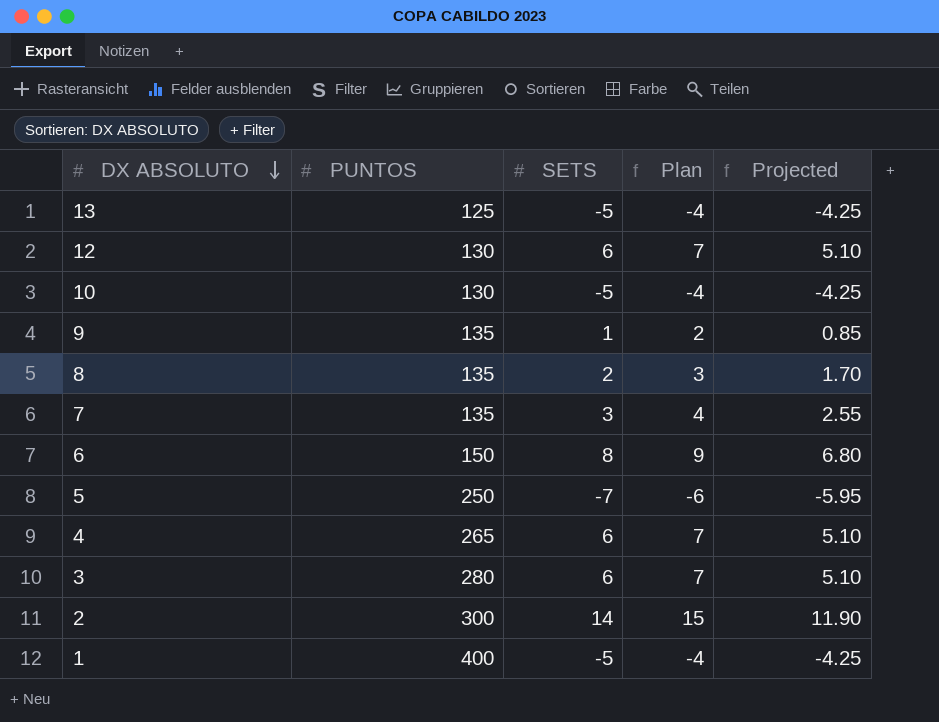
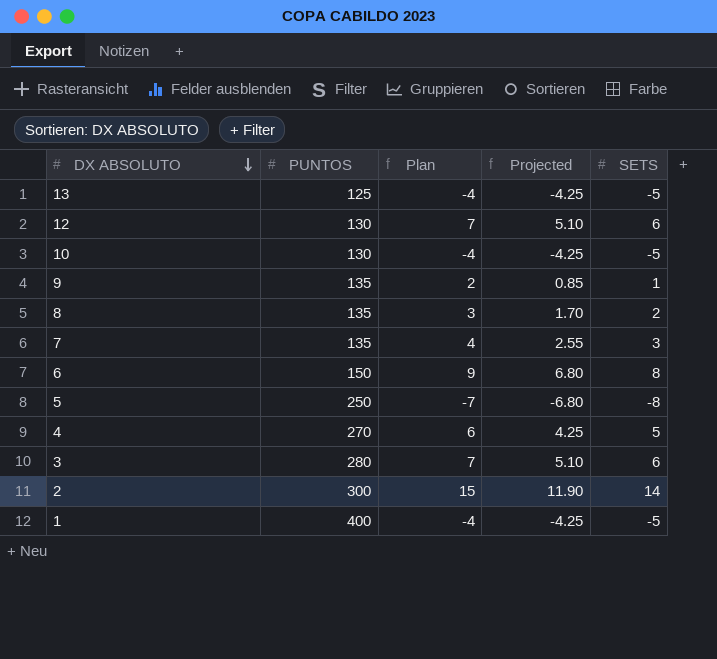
column SETS | position: 3 -> 5
5 | Plan: -6 -> -7
5 | Projected: -5.95 -> -6.80
5 | SETS: -7 -> -8
4 | PUNTOS: 265 -> 270
4 | Plan: 7 -> 6
4 | Projected: 5.10 -> 4.25
4 | SETS: 6 -> 5

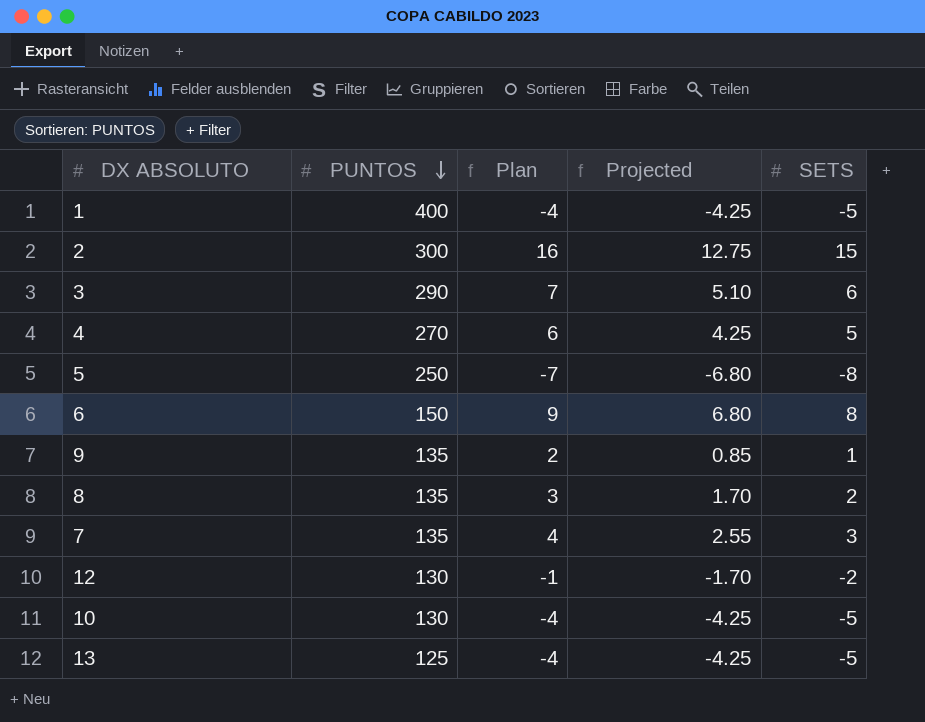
row order: DX ABSOLUTO descending -> PUNTOS descending
2 | Plan: 15 -> 16
2 | Projected: 11.90 -> 12.75
2 | SETS: 14 -> 15
3 | PUNTOS: 280 -> 290
12 | Plan: 7 -> -1
12 | Projected: 5.10 -> -1.70
12 | SETS: 6 -> -2

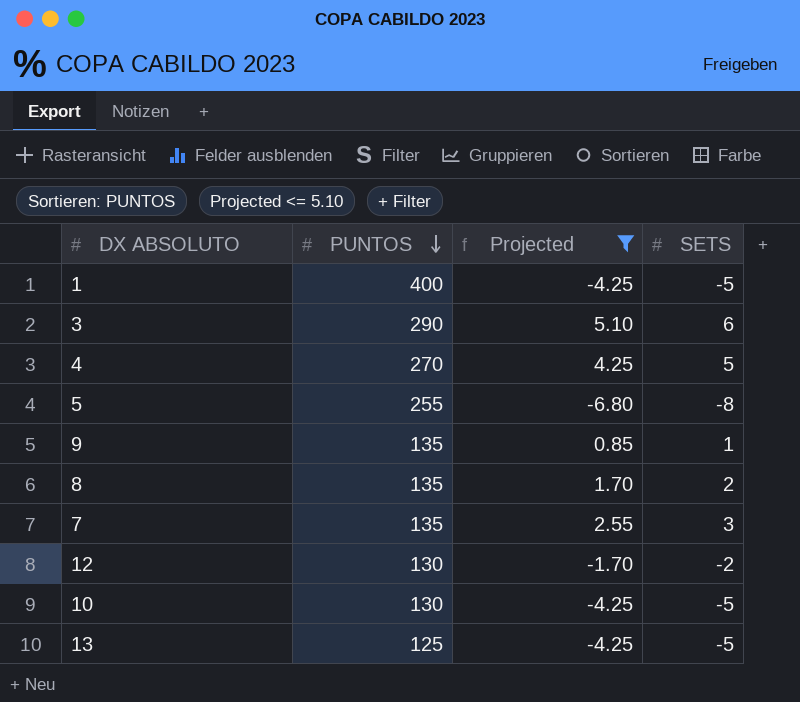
filter: none -> Projected <= 5.10
column Plan | formula: [SETS] + 1 -> none
5 | PUNTOS: 250 -> 255

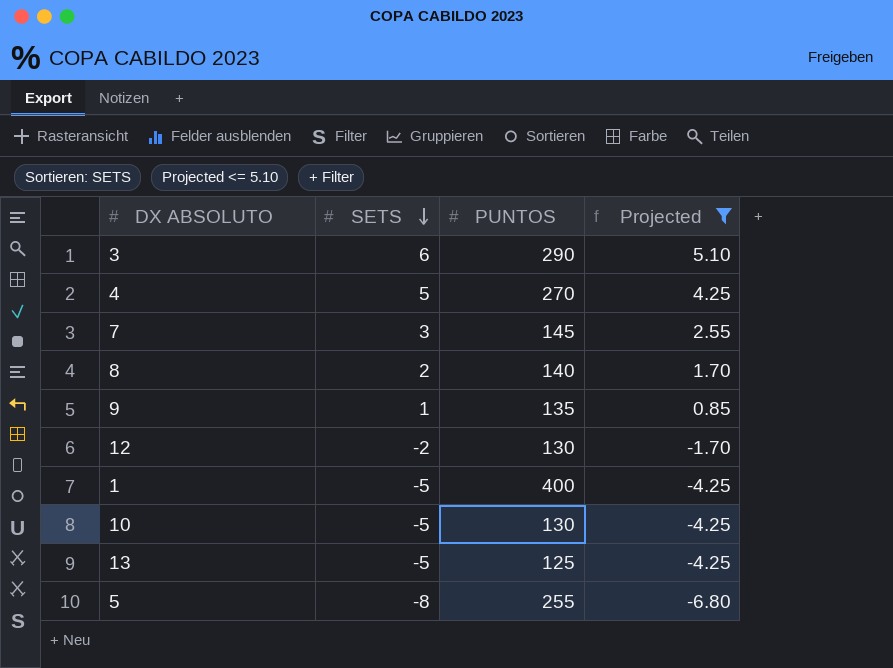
row order: PUNTOS descending -> SETS descending
column SETS | position: 4 -> 2
7 | PUNTOS: 135 -> 145
8 | PUNTOS: 135 -> 140

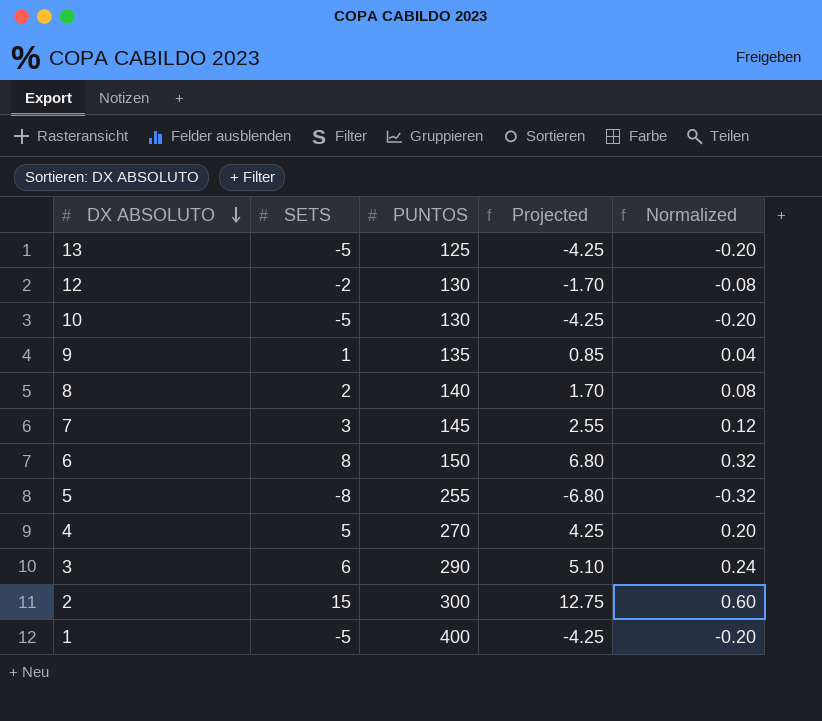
filter: Projected <= 5.10 -> none
row order: SETS descending -> DX ABSOLUTO descending
column Normalized | formula: none -> [SETS] * 0.04

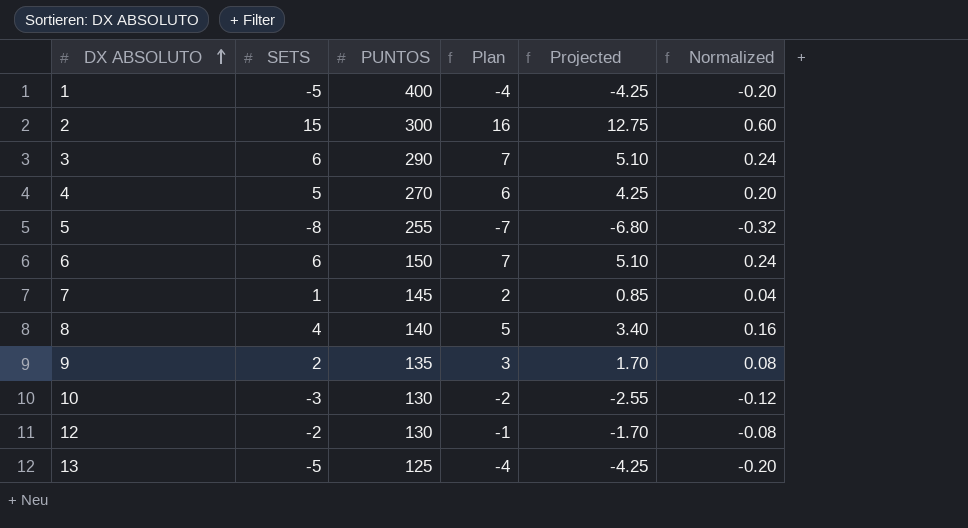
row order: DX ABSOLUTO descending -> DX ABSOLUTO ascending
column Plan | formula: none -> [SETS] + 1
6 | SETS: 8 -> 6
6 | Projected: 6.80 -> 5.10
6 | Normalized: 0.32 -> 0.24
7 | SETS: 3 -> 1
7 | Projected: 2.55 -> 0.85
7 | Normalized: 0.12 -> 0.04
8 | SETS: 2 -> 4
8 | Projected: 1.70 -> 3.40
8 | Normalized: 0.08 -> 0.16
9 | SETS: 1 -> 2
9 | Projected: 0.85 -> 1.70
9 | Normalized: 0.04 -> 0.08
10 | SETS: -5 -> -3
10 | Projected: -4.25 -> -2.55
10 | Normalized: -0.20 -> -0.12

